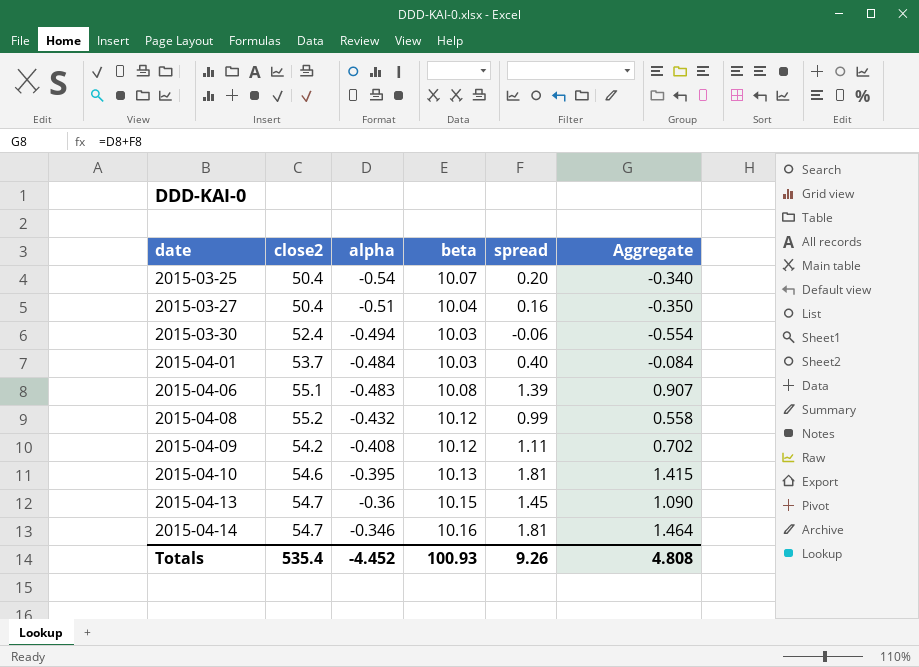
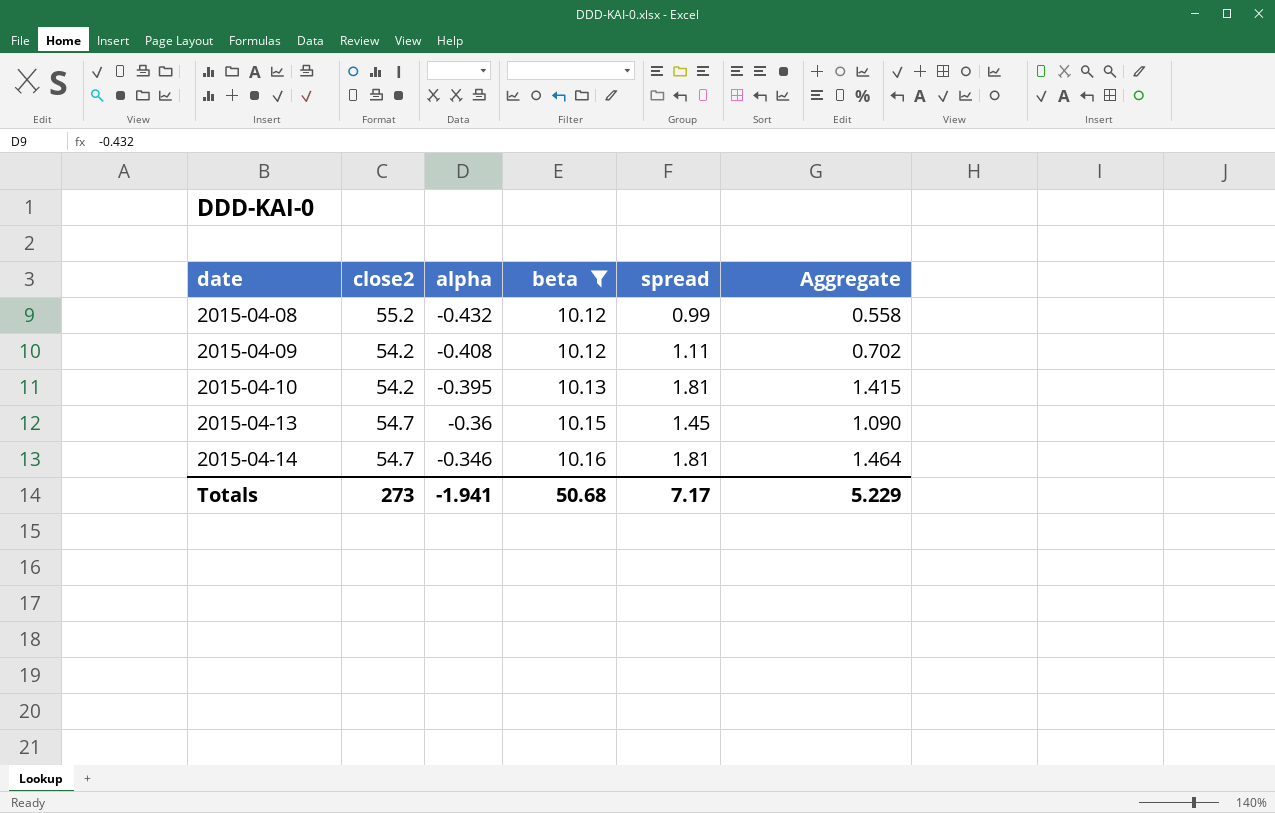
filter: none -> beta >= 10.12
2015-04-10 | close2: 54.6 -> 54.2
Totals | close2: 535.4 -> 273
Totals | alpha: -4.452 -> -1.941
Totals | beta: 100.93 -> 50.68
Totals | spread: 9.26 -> 7.17
Totals | Aggregate: 4.808 -> 5.229

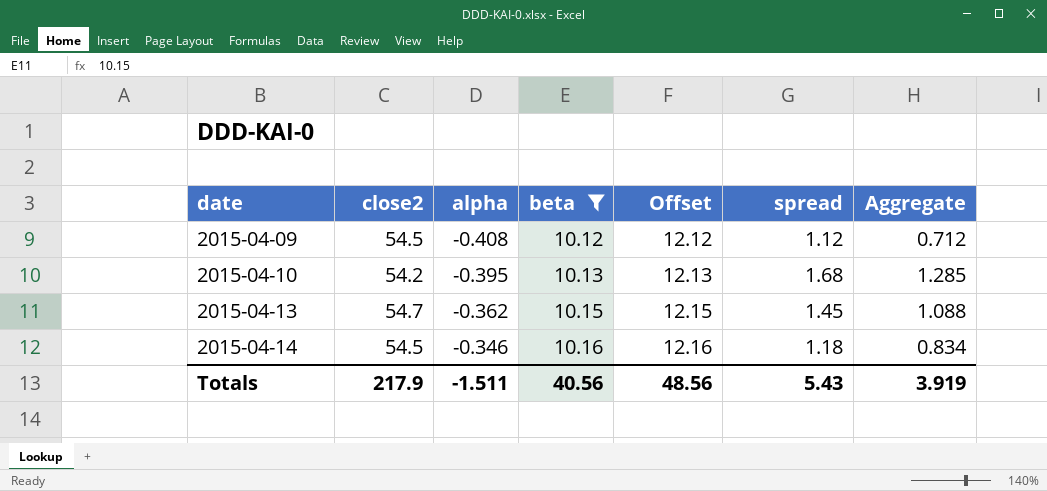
column Offset | formula: none -> [beta] + 2
row 2015-04-08: 55.2 | -0.432 | 10.12 | 0.99 | 0.558 -> none
2015-04-09 | close2: 54.2 -> 54.5
2015-04-09 | spread: 1.11 -> 1.12
2015-04-09 | Aggregate: 0.702 -> 0.712
2015-04-10 | spread: 1.81 -> 1.68
2015-04-10 | Aggregate: 1.415 -> 1.285
2015-04-13 | alpha: -0.36 -> -0.362
2015-04-13 | Aggregate: 1.090 -> 1.088
2015-04-14 | close2: 54.7 -> 54.5
2015-04-14 | spread: 1.81 -> 1.18
2015-04-14 | Aggregate: 1.464 -> 0.834
Totals | close2: 273 -> 217.9
Totals | alpha: -1.941 -> -1.511
Totals | beta: 50.68 -> 40.56
Totals | spread: 7.17 -> 5.43
Totals | Aggregate: 5.229 -> 3.919

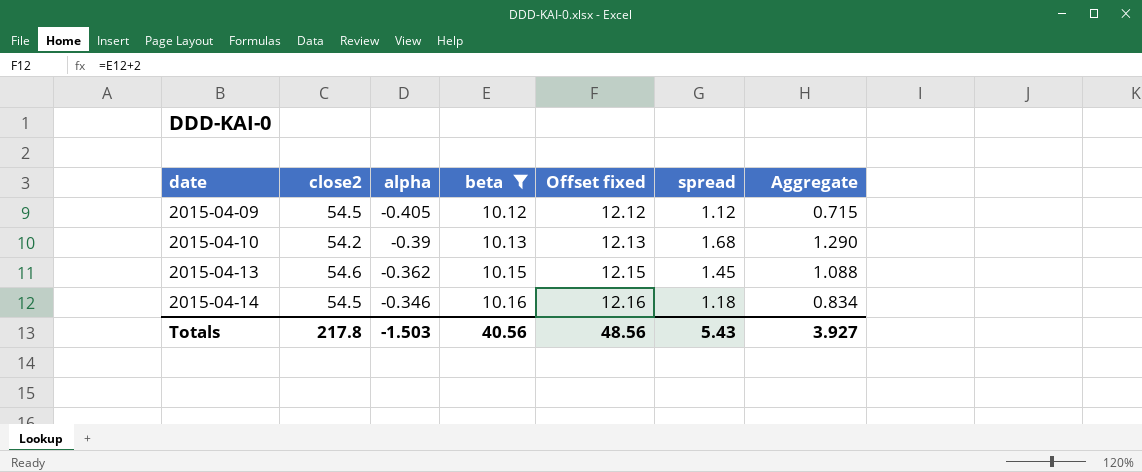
column name: Offset -> Offset fixed
2015-04-09 | alpha: -0.408 -> -0.405
2015-04-09 | Aggregate: 0.712 -> 0.715
2015-04-10 | alpha: -0.395 -> -0.39
2015-04-10 | Aggregate: 1.285 -> 1.290
2015-04-13 | close2: 54.7 -> 54.6
Totals | close2: 217.9 -> 217.8
Totals | alpha: -1.511 -> -1.503
Totals | Aggregate: 3.919 -> 3.927

